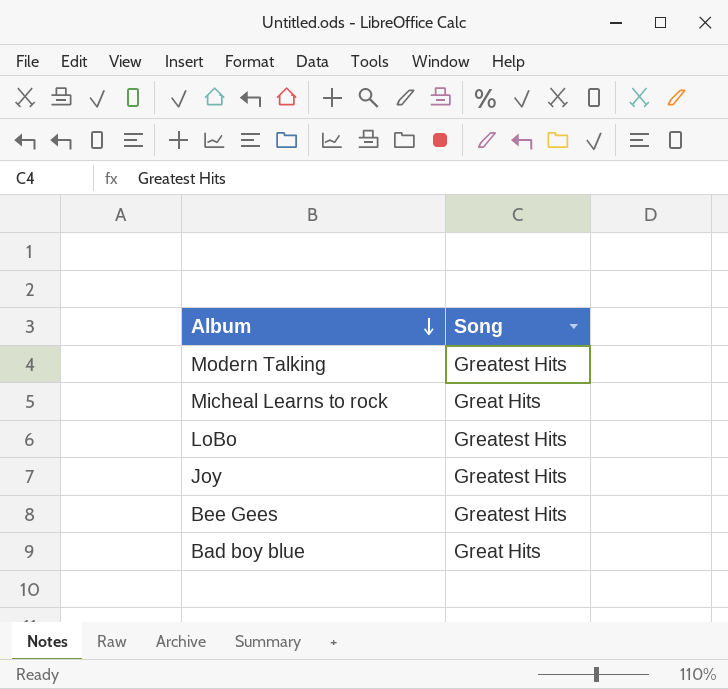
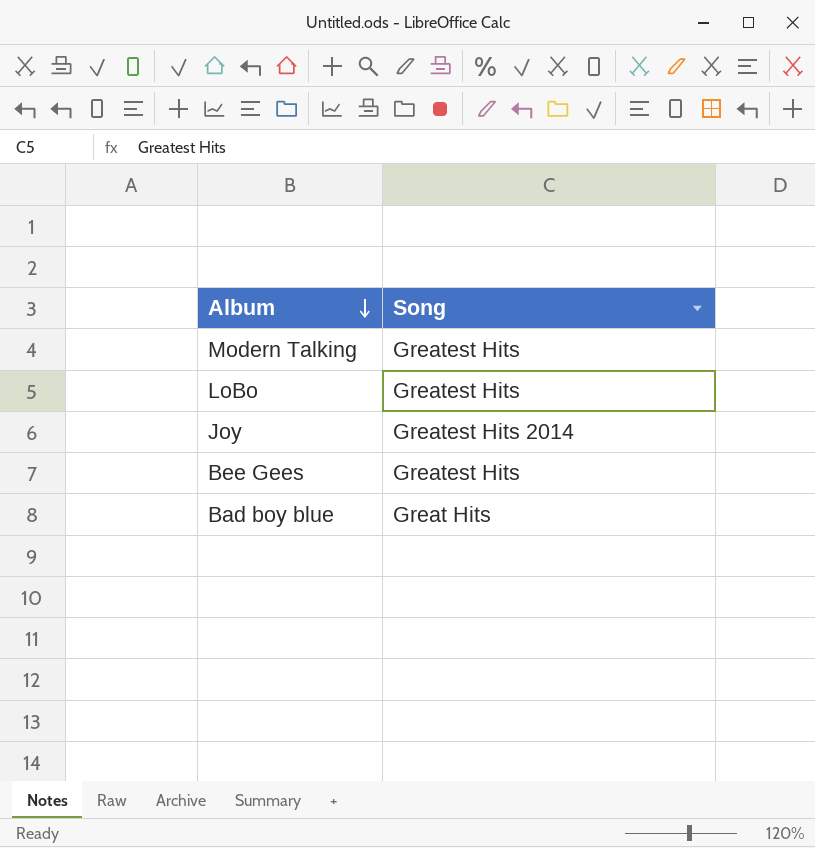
row Micheal Learns to rock: Great Hits -> none
Joy | Song: Greatest Hits -> Greatest Hits 2014

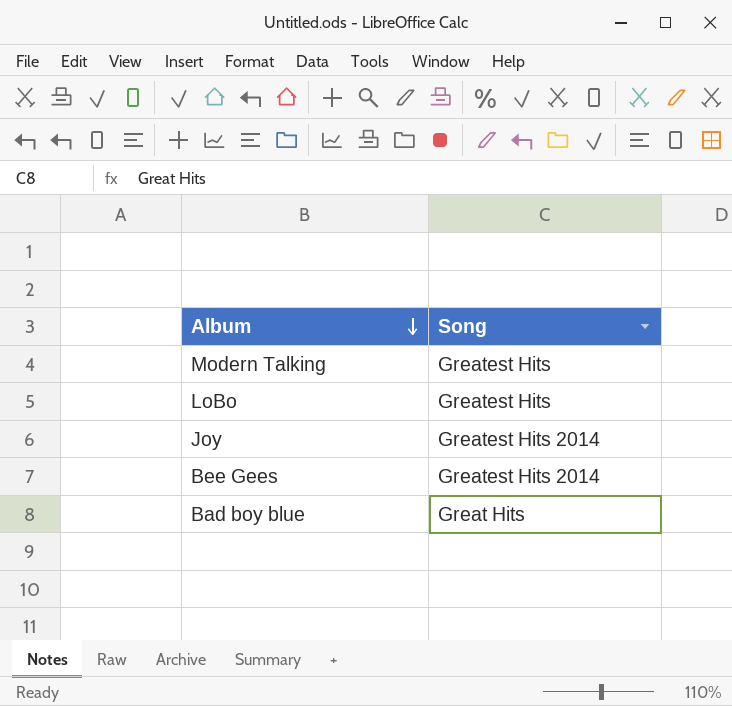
Bee Gees | Song: Greatest Hits -> Greatest Hits 2014

